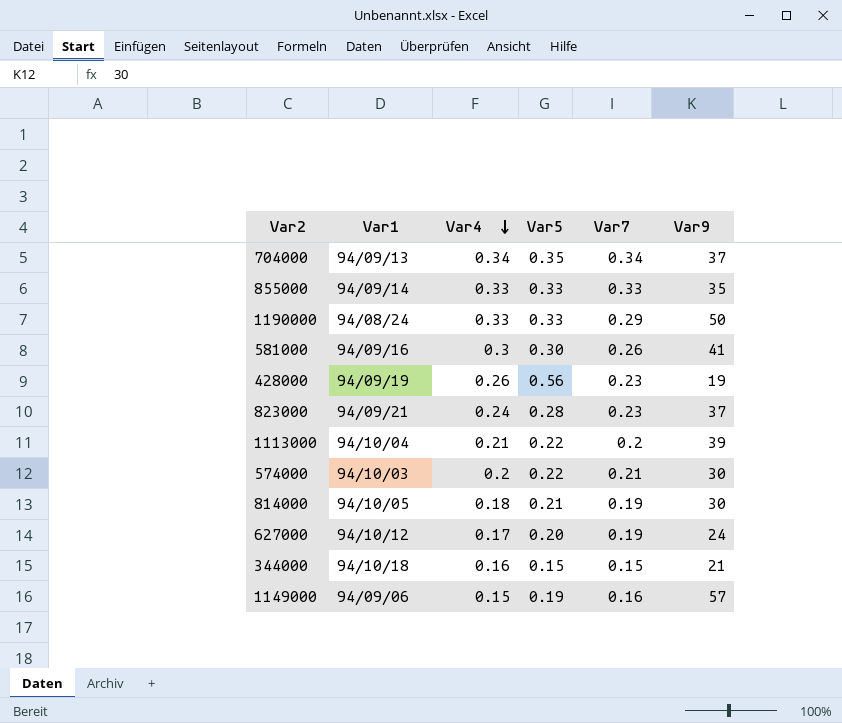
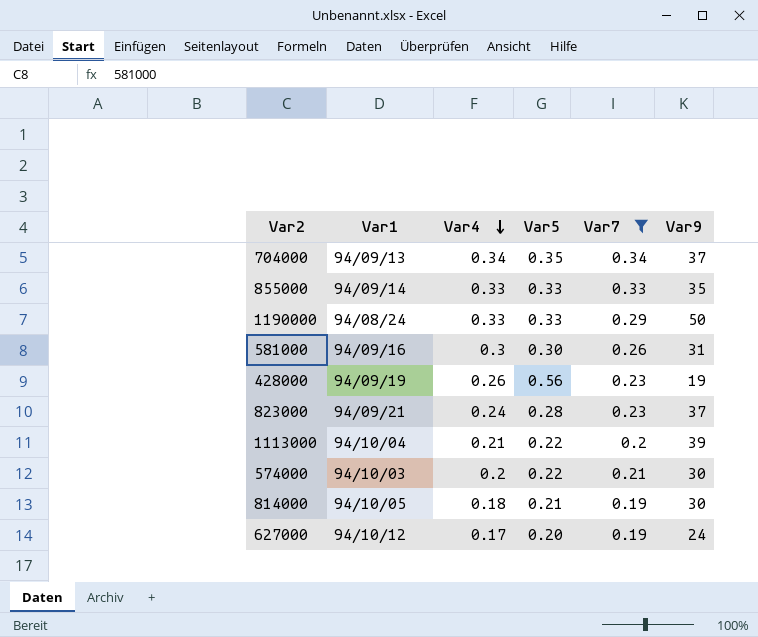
filter: none -> Var7 >= 0.19
581000 | Var9: 41 -> 31

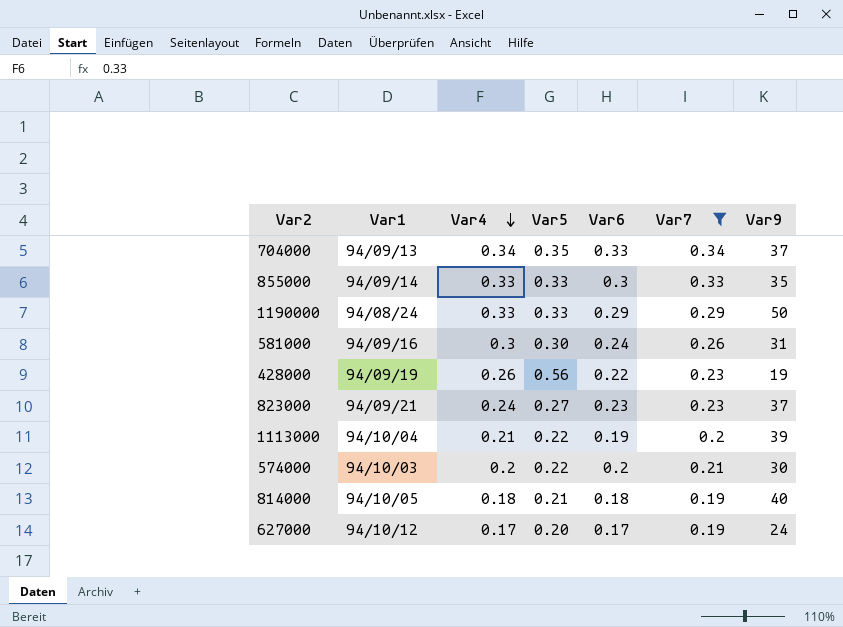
column Var6 | position: none -> 5
823000 | Var5: 0.28 -> 0.27
814000 | Var9: 30 -> 40

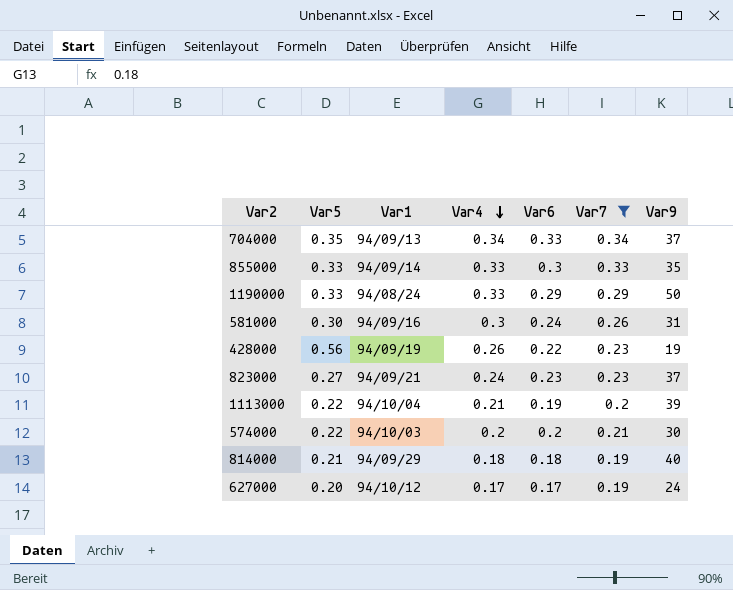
column Var5 | position: 4 -> 2
814000 | Var1: 94/10/05 -> 94/09/29

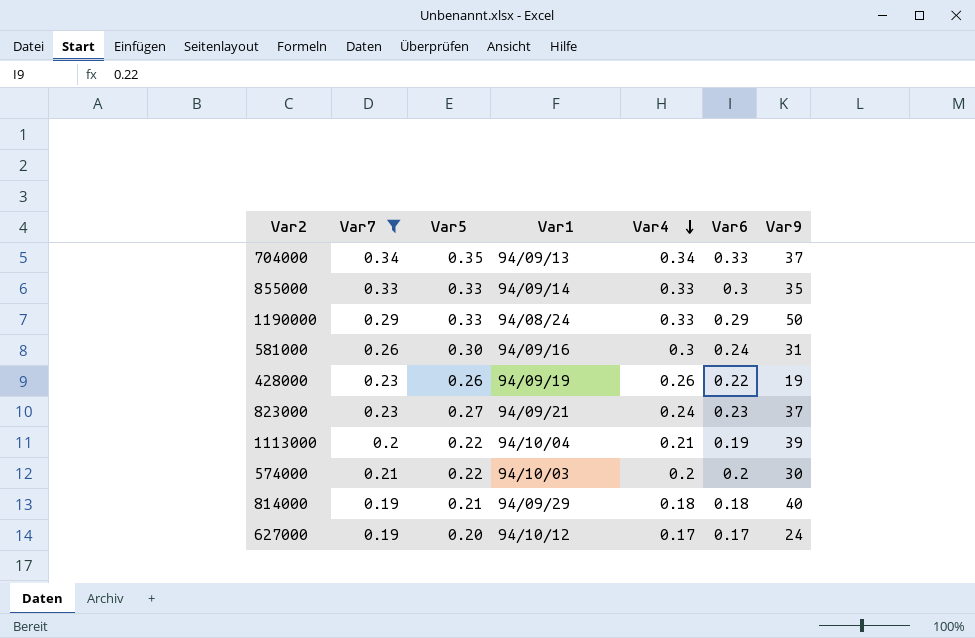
column Var7 | position: 6 -> 2
428000 | Var5: 0.56 -> 0.26

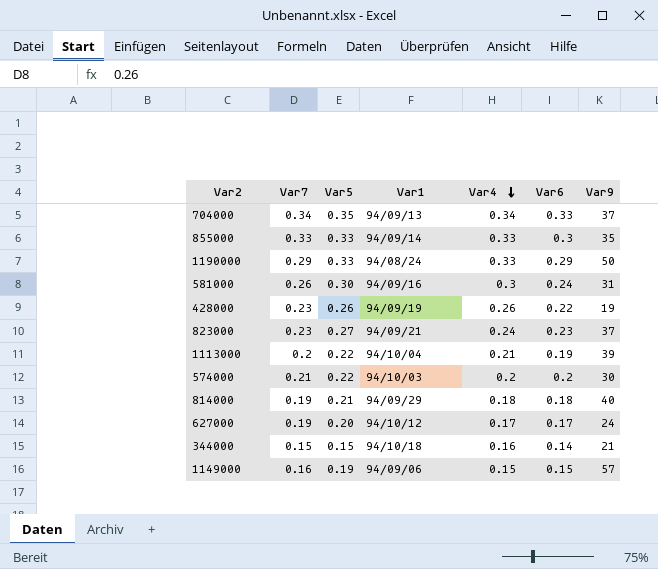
filter: Var7 >= 0.19 -> none

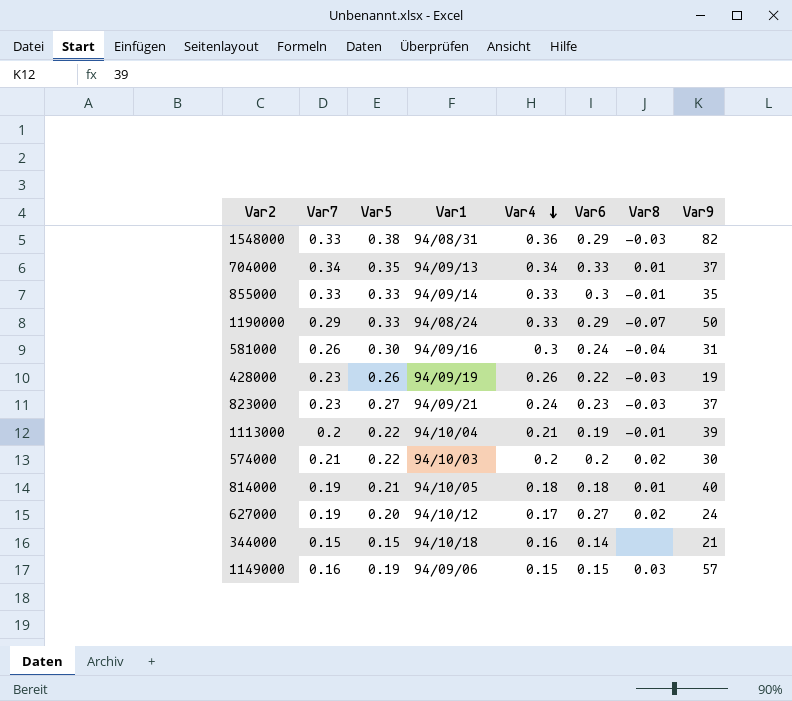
column Var8 | position: none -> 7
row 1548000: none -> 0.33 | 0.38 | 94/08/31 | 0.36 | 0.29 | -0.03 | 82
814000 | Var1: 94/09/29 -> 94/10/05
627000 | Var6: 0.17 -> 0.27

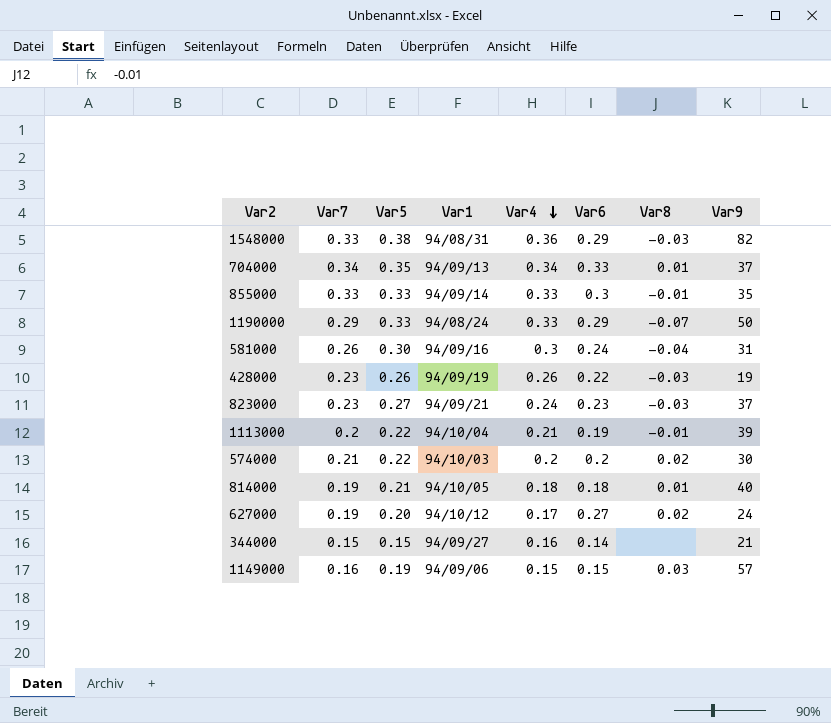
344000 | Var1: 94/10/18 -> 94/09/27

